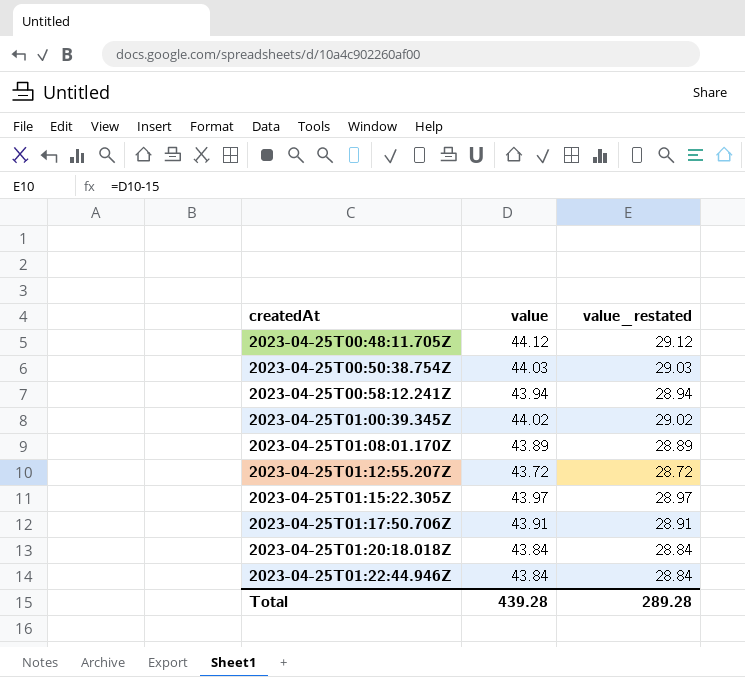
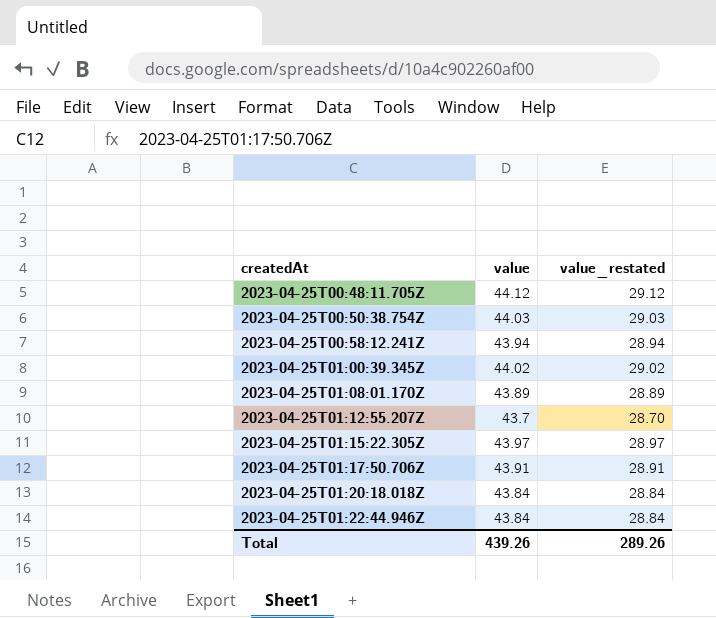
2023-04-25T01:12:55.207Z | value: 43.72 -> 43.7
2023-04-25T01:12:55.207Z | value_restated: 28.72 -> 28.70
Total | value: 439.28 -> 439.26
Total | value_restated: 289.28 -> 289.26

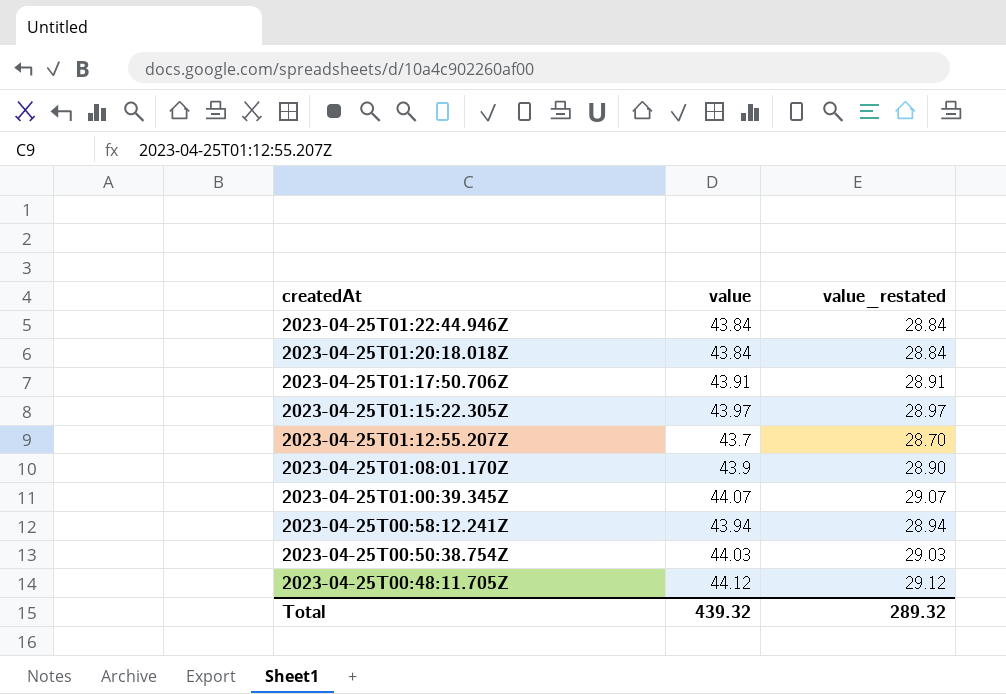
row order: createdAt ascending -> createdAt descending
2023-04-25T01:08:01.170Z | value: 43.89 -> 43.9
2023-04-25T01:08:01.170Z | value_restated: 28.89 -> 28.90
2023-04-25T01:00:39.345Z | value: 44.02 -> 44.07
2023-04-25T01:00:39.345Z | value_restated: 29.02 -> 29.07
Total | value: 439.26 -> 439.32
Total | value_restated: 289.26 -> 289.32

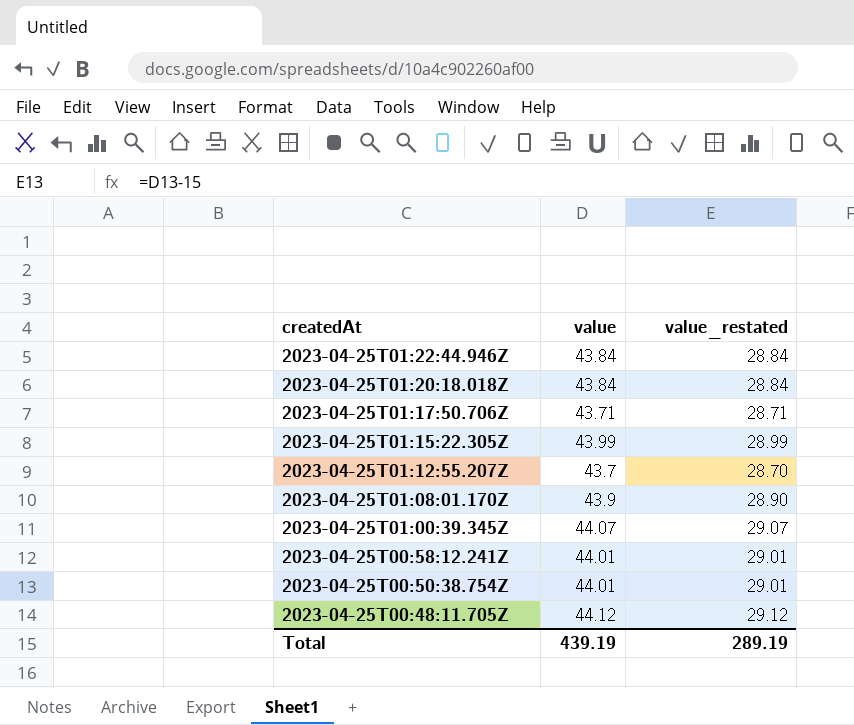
2023-04-25T01:17:50.706Z | value: 43.91 -> 43.71
2023-04-25T01:17:50.706Z | value_restated: 28.91 -> 28.71
2023-04-25T01:15:22.305Z | value: 43.97 -> 43.99
2023-04-25T01:15:22.305Z | value_restated: 28.97 -> 28.99
2023-04-25T00:58:12.241Z | value: 43.94 -> 44.01
2023-04-25T00:58:12.241Z | value_restated: 28.94 -> 29.01
2023-04-25T00:50:38.754Z | value: 44.03 -> 44.01
2023-04-25T00:50:38.754Z | value_restated: 29.03 -> 29.01
Total | value: 439.32 -> 439.19
Total | value_restated: 289.32 -> 289.19

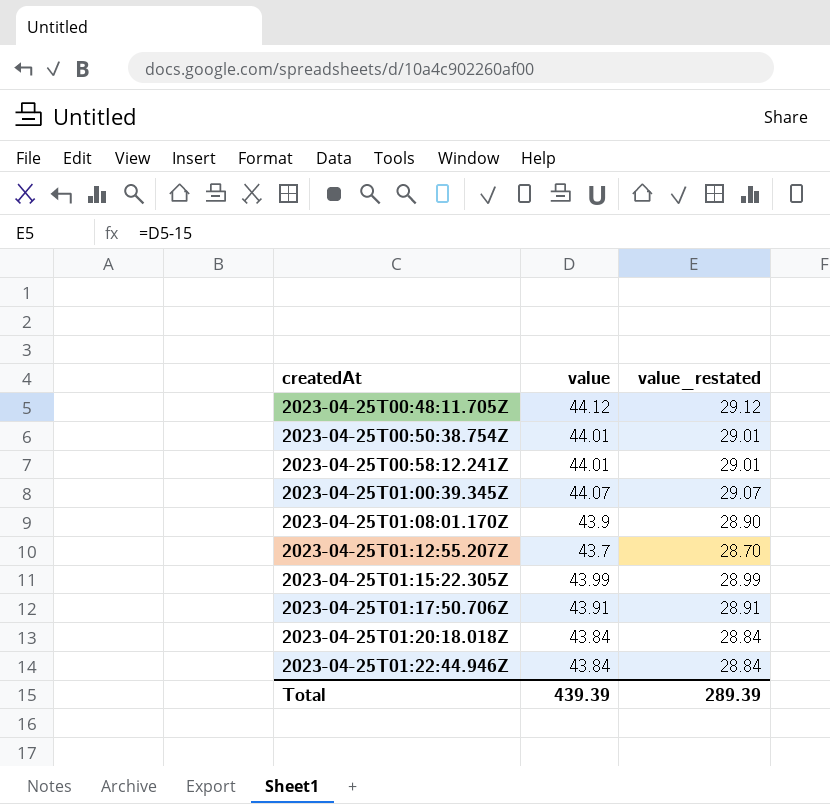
row order: createdAt descending -> createdAt ascending
2023-04-25T01:17:50.706Z | value: 43.71 -> 43.91
2023-04-25T01:17:50.706Z | value_restated: 28.71 -> 28.91
Total | value: 439.19 -> 439.39
Total | value_restated: 289.19 -> 289.39

